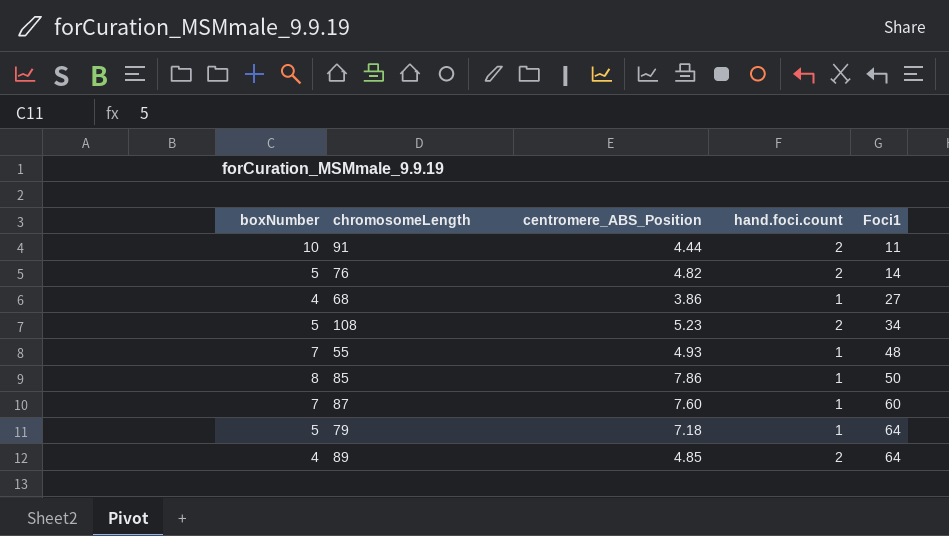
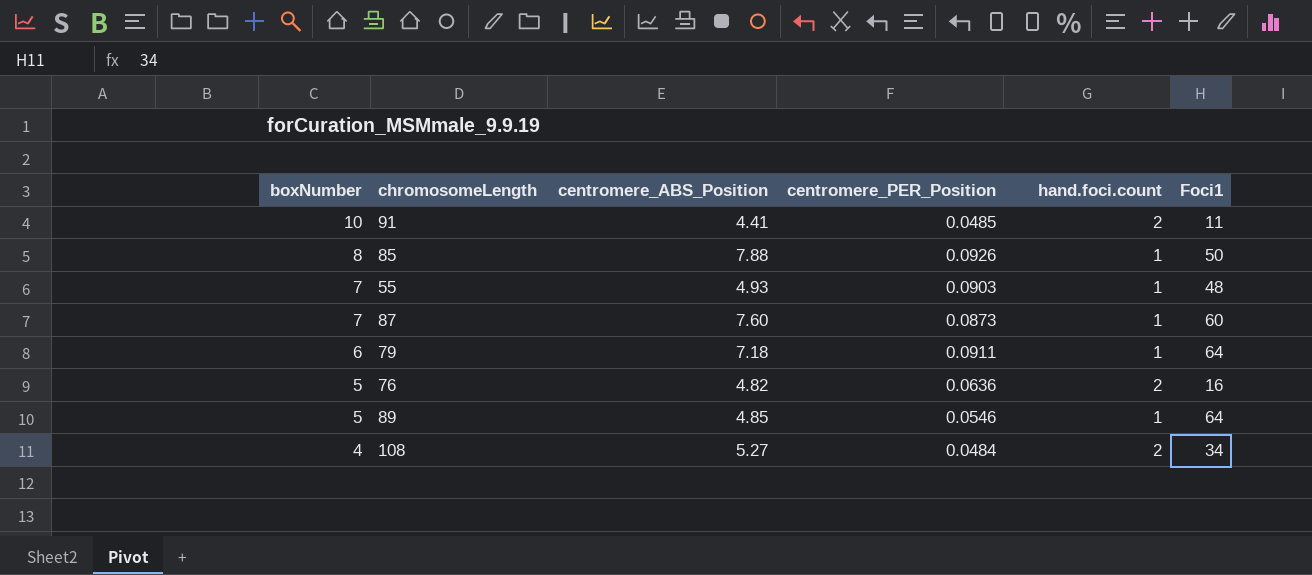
row order: Foci1 ascending -> boxNumber descending
column centromere_PER_Position | position: none -> 4
row 68: 4 | 3.86 | 1 | 27 -> none
91 | centromere_ABS_Position: 4.44 -> 4.41
85 | centromere_ABS_Position: 7.86 -> 7.88
79 | boxNumber: 5 -> 6
76 | Foci1: 14 -> 16
89 | boxNumber: 4 -> 5
89 | hand.foci.count: 2 -> 1
108 | boxNumber: 5 -> 4
108 | centromere_ABS_Position: 5.23 -> 5.27

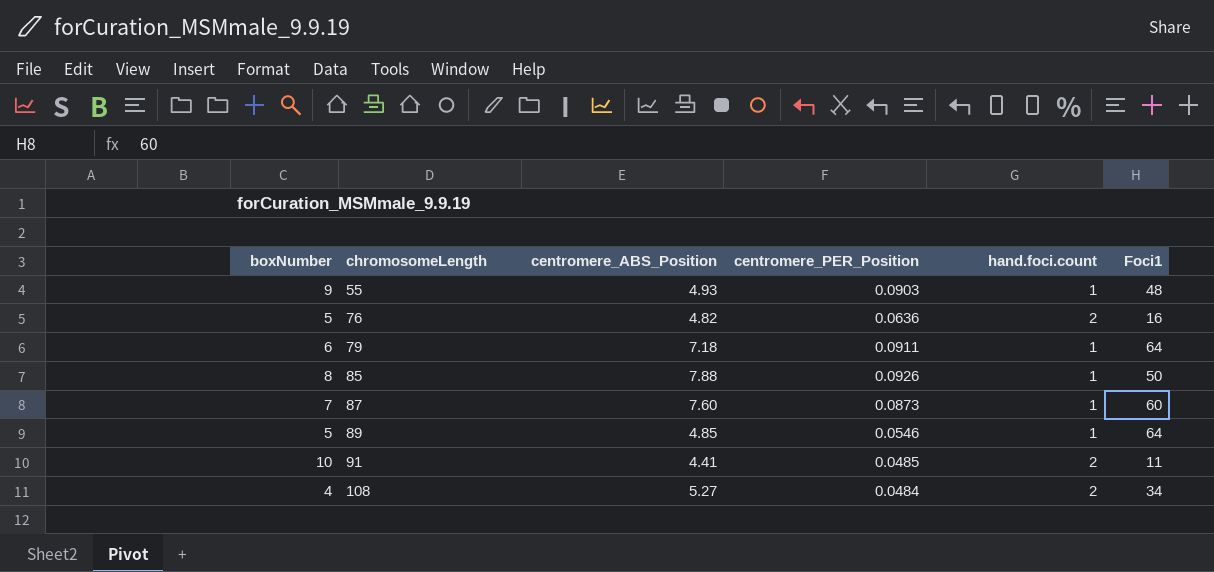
row order: boxNumber descending -> chromosomeLength ascending
55 | boxNumber: 7 -> 9

